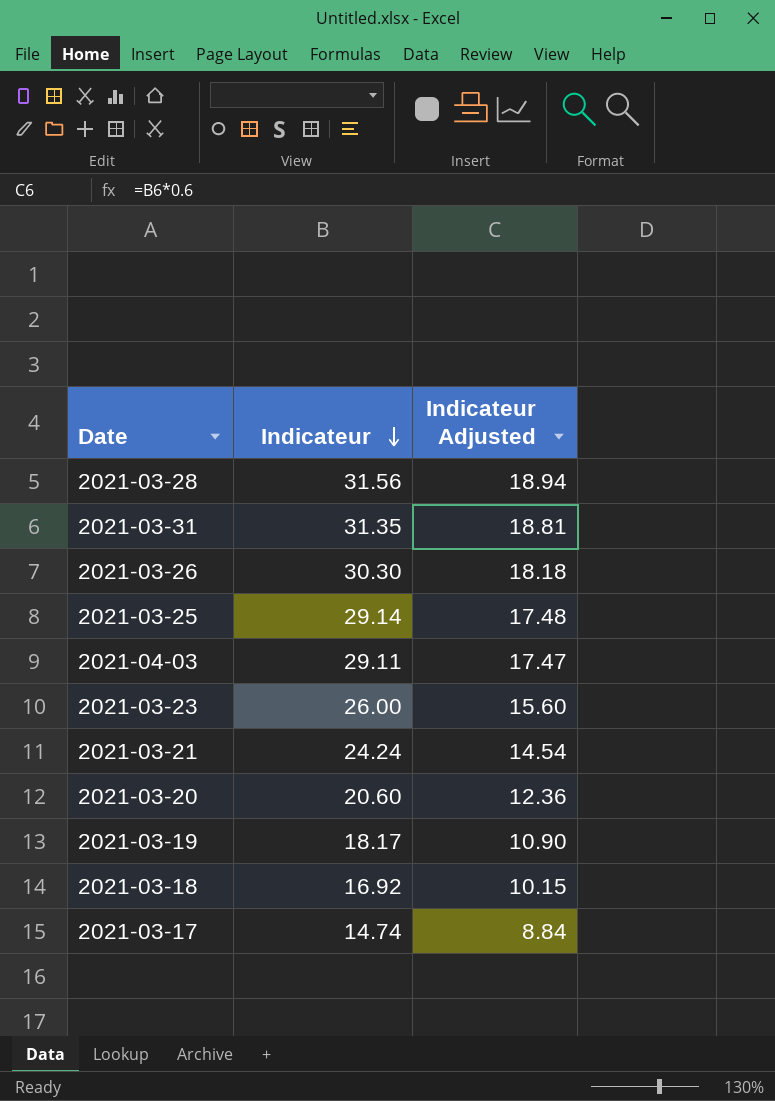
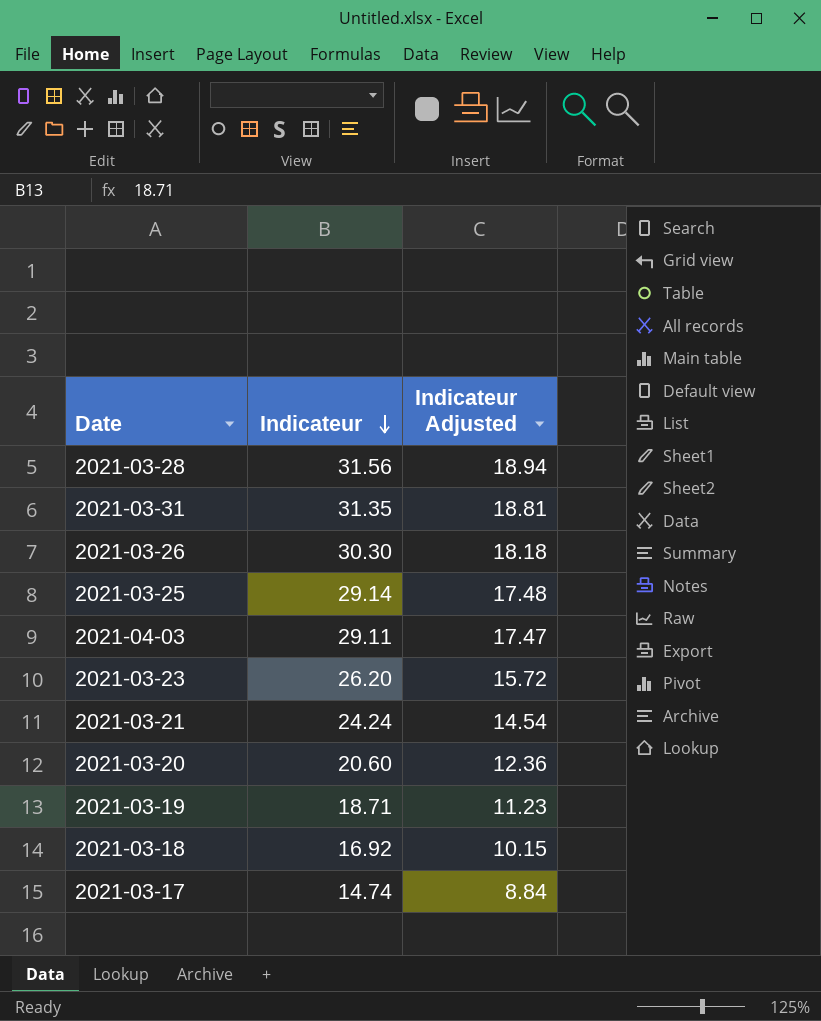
2021-03-23 | Indicateur: 26.00 -> 26.20
2021-03-23 | Indicateur Adjusted: 15.60 -> 15.72
2021-03-19 | Indicateur: 18.17 -> 18.71
2021-03-19 | Indicateur Adjusted: 10.90 -> 11.23

